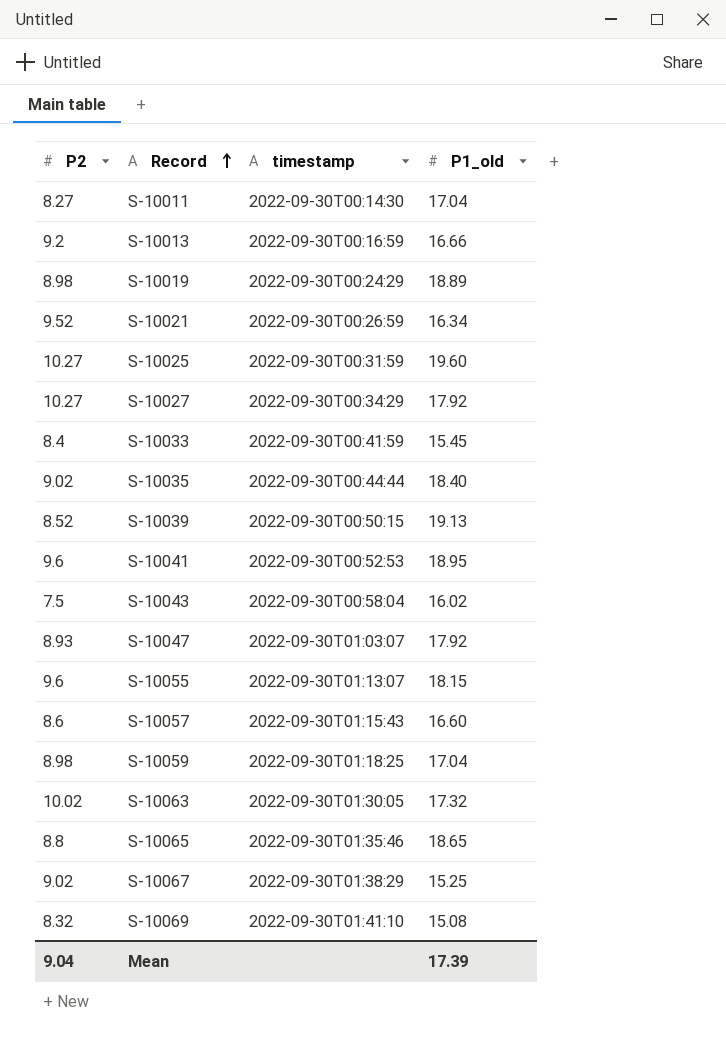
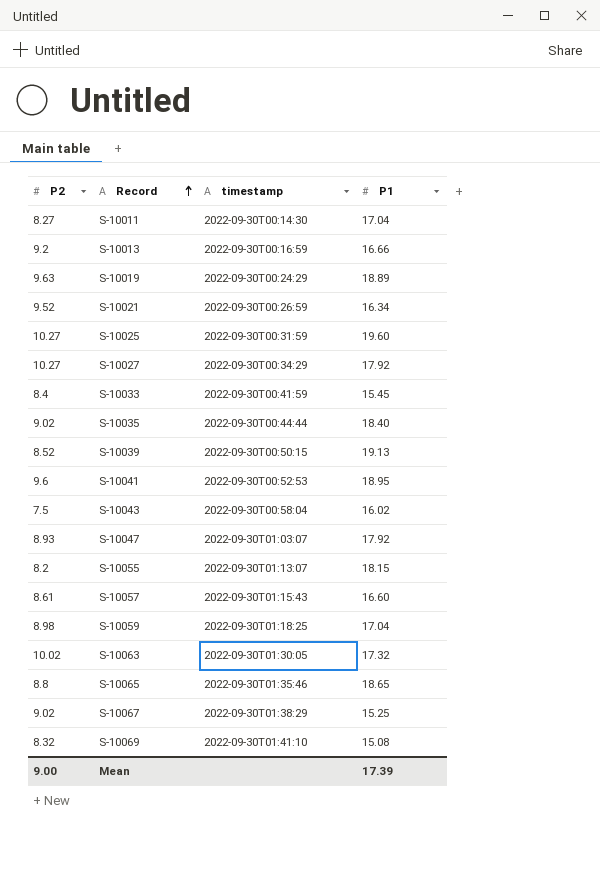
column name: P1_old -> P1
S-10019 | P2: 8.98 -> 9.63
S-10055 | P2: 9.6 -> 8.2
S-10057 | P2: 8.6 -> 8.61
Mean | P2: 9.04 -> 9.00

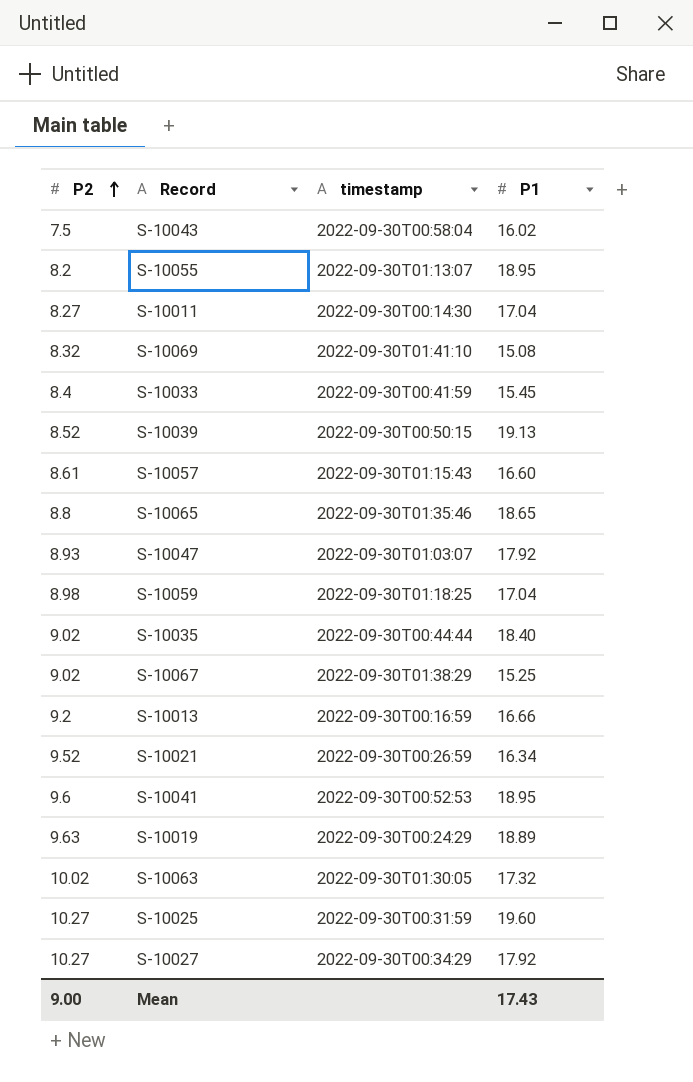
row order: Record ascending -> P2 ascending
S-10055 | P1: 18.15 -> 18.95
Mean | P1: 17.39 -> 17.43

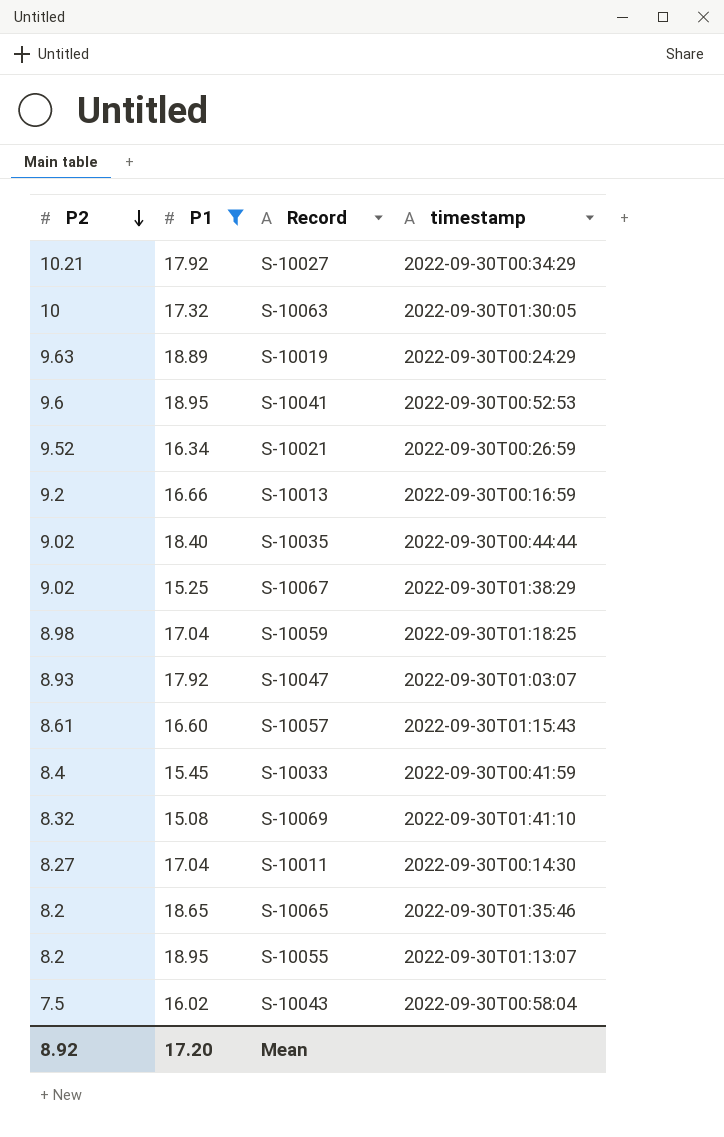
filter: none -> P1 <= 18.95
row order: P2 ascending -> P2 descending
column P1 | position: 4 -> 2
S-10027 | P2: 10.27 -> 10.21
S-10063 | P2: 10.02 -> 10
S-10065 | P2: 8.8 -> 8.2
Mean | P2: 9.00 -> 8.92
Mean | P1: 17.43 -> 17.20

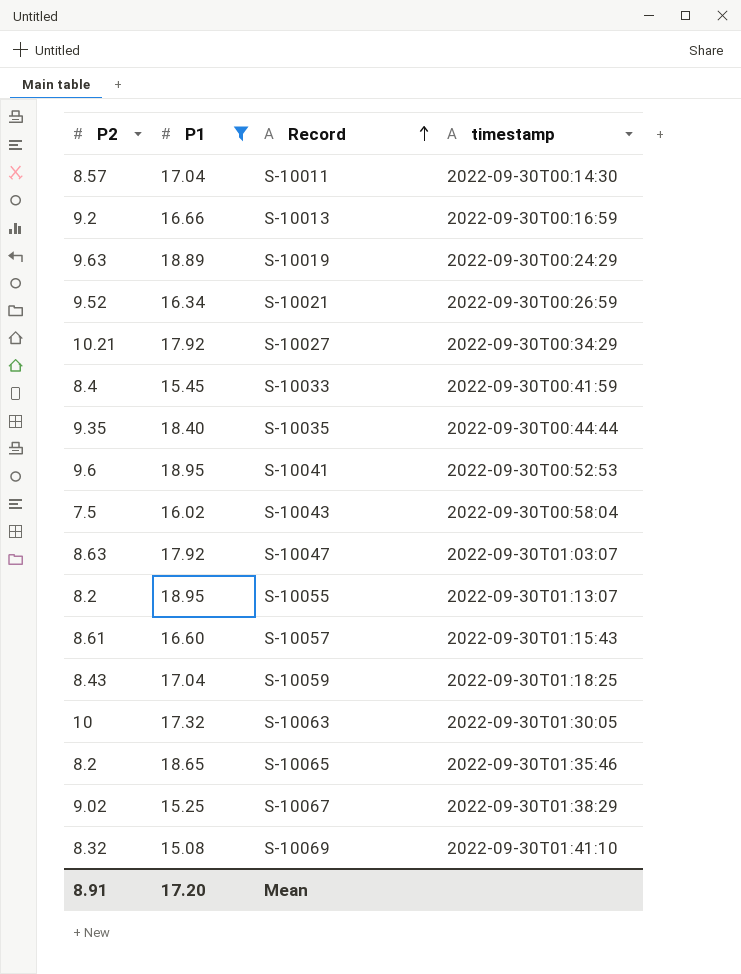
row order: P2 descending -> Record ascending
S-10011 | P2: 8.27 -> 8.57
S-10035 | P2: 9.02 -> 9.35
S-10047 | P2: 8.93 -> 8.63
S-10059 | P2: 8.98 -> 8.43
Mean | P2: 8.92 -> 8.91

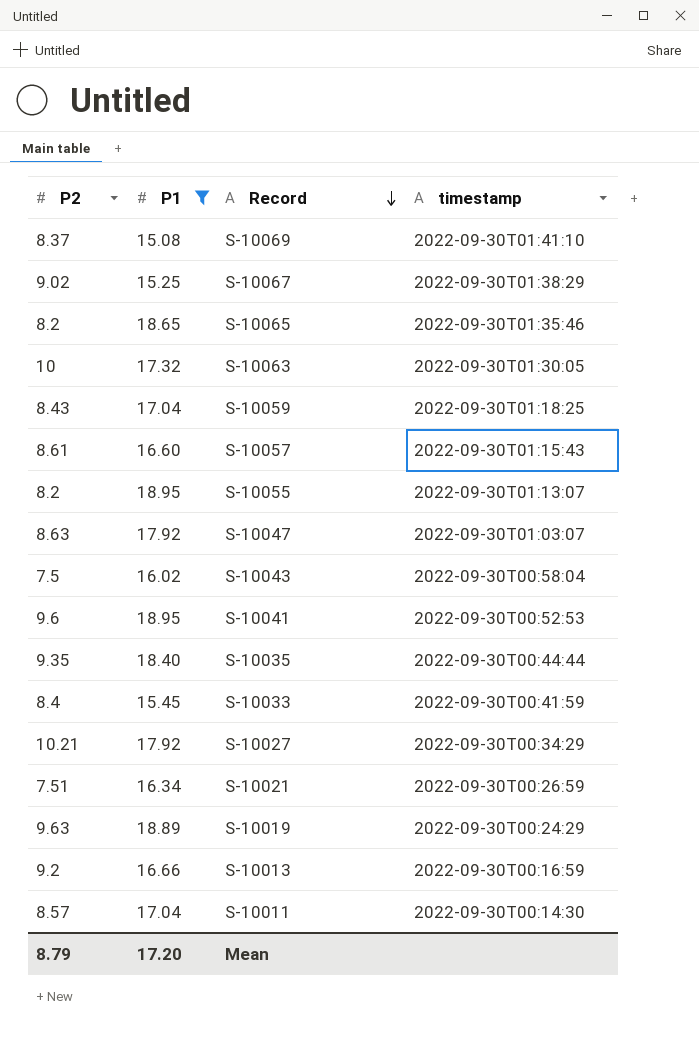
row order: Record ascending -> Record descending
S-10069 | P2: 8.32 -> 8.37
S-10021 | P2: 9.52 -> 7.51
Mean | P2: 8.91 -> 8.79

